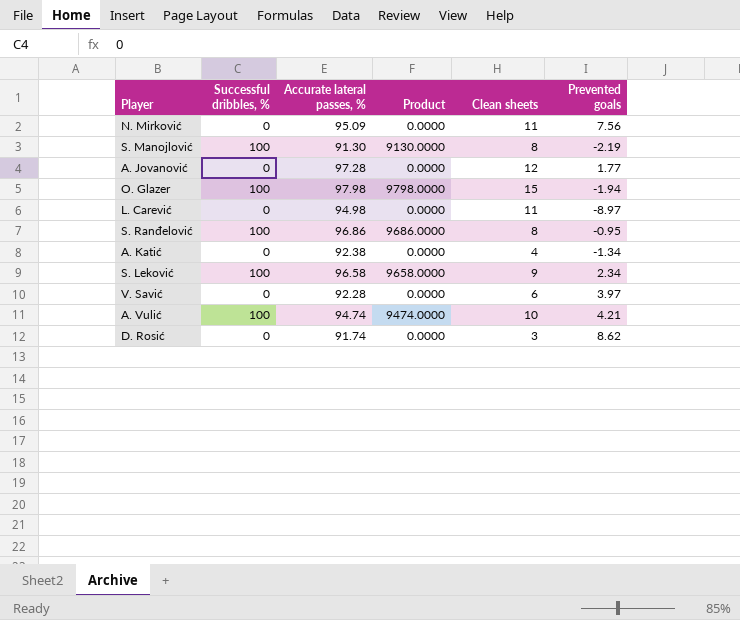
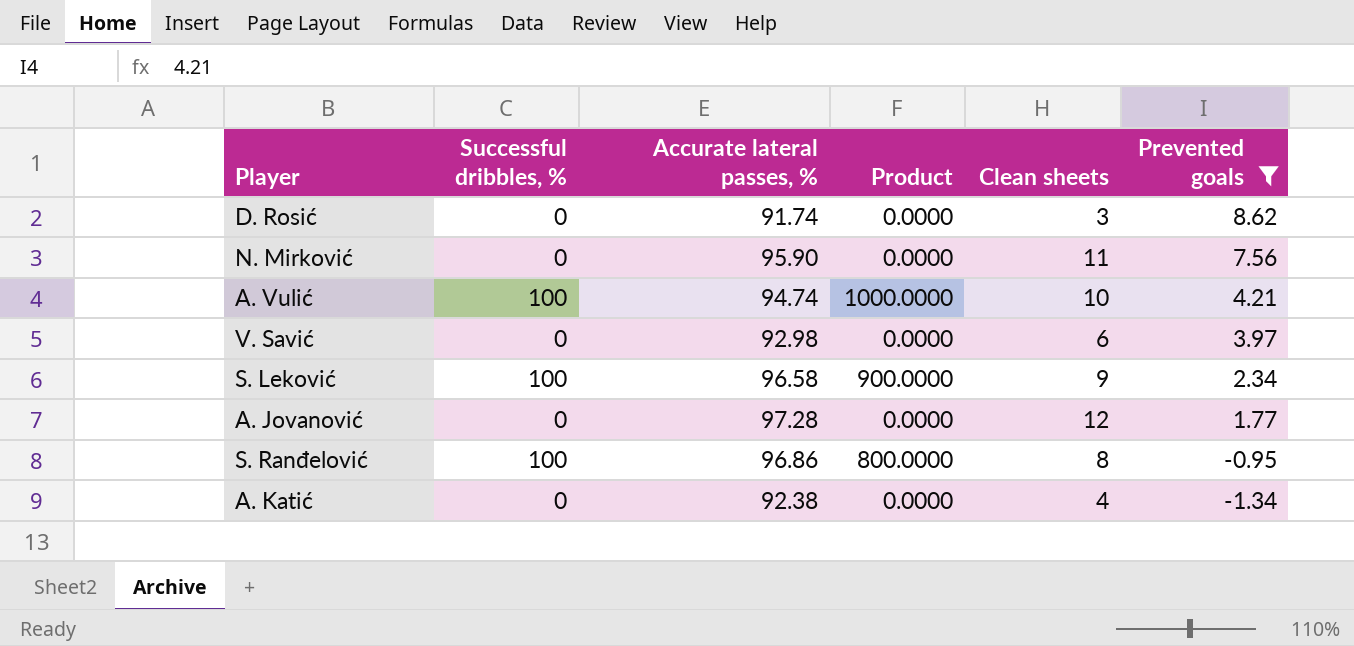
filter: none -> Prevented goals >= -1.34
row order: none -> Prevented goals descending
column Product | formula: [Successful dribbles, %] * [Accurate lateral passes, %] -> [Successful dribbles, %] * [Clean sheets]
N. Mirković | Accurate lateral passes, %: 95.09 -> 95.90
V. Savić | Accurate lateral passes, %: 92.28 -> 92.98

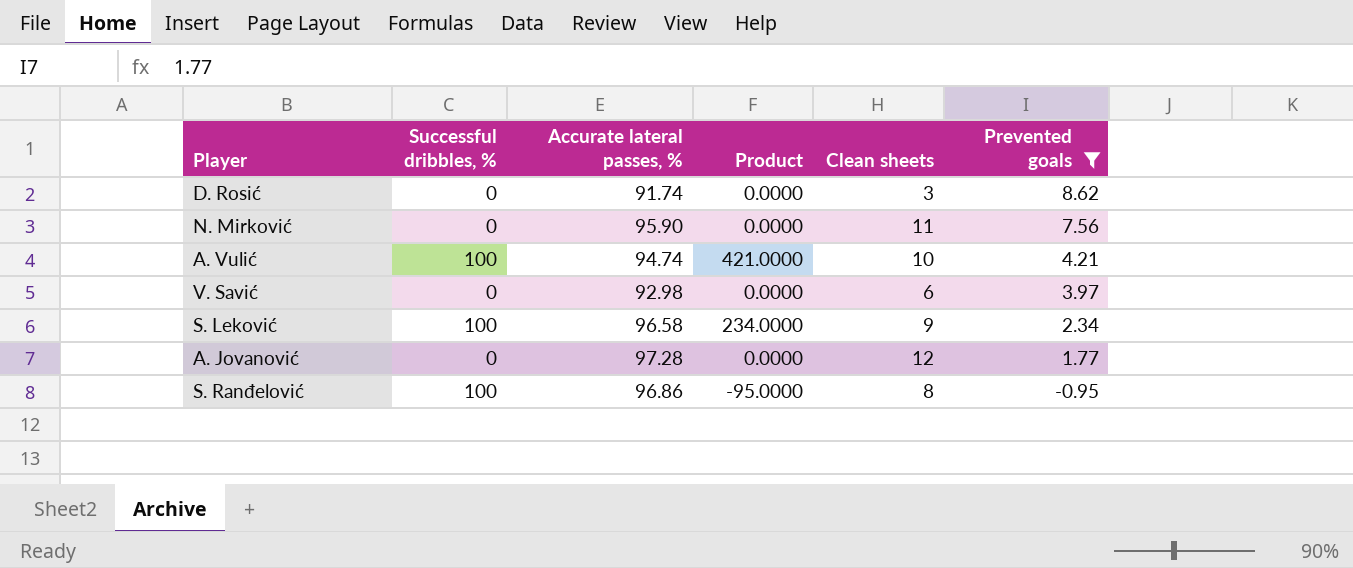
column Product | formula: [Successful dribbles, %] * [Clean sheets] -> [Successful dribbles, %] * [Prevented goals]
row A. Katić: 0 | 92.38 | 0.0000 | 4 | -1.34 -> none

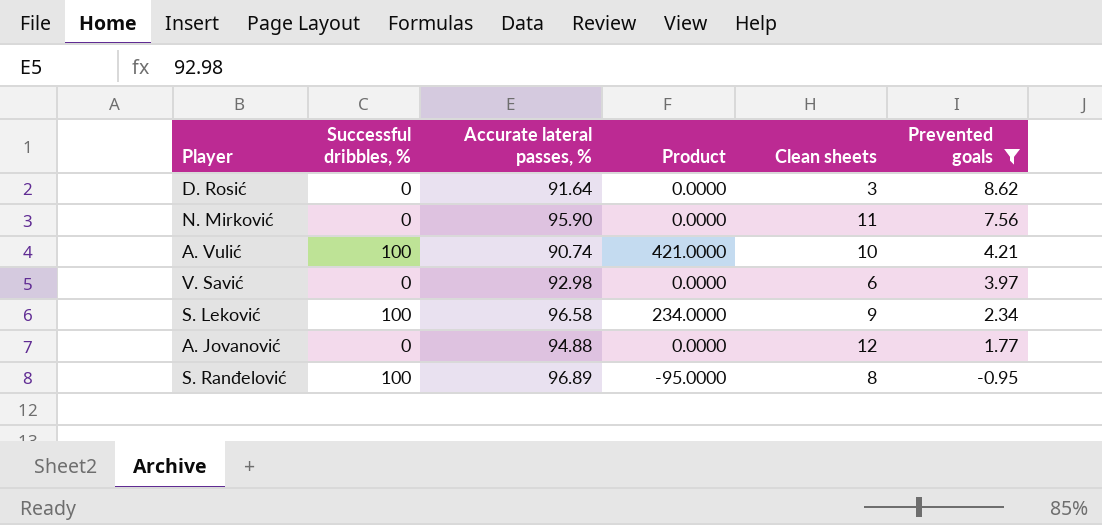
D. Rosić | Accurate lateral passes, %: 91.74 -> 91.64
A. Vulić | Accurate lateral passes, %: 94.74 -> 90.74
A. Jovanović | Accurate lateral passes, %: 97.28 -> 94.88
S. Ranđelović | Accurate lateral passes, %: 96.86 -> 96.89

